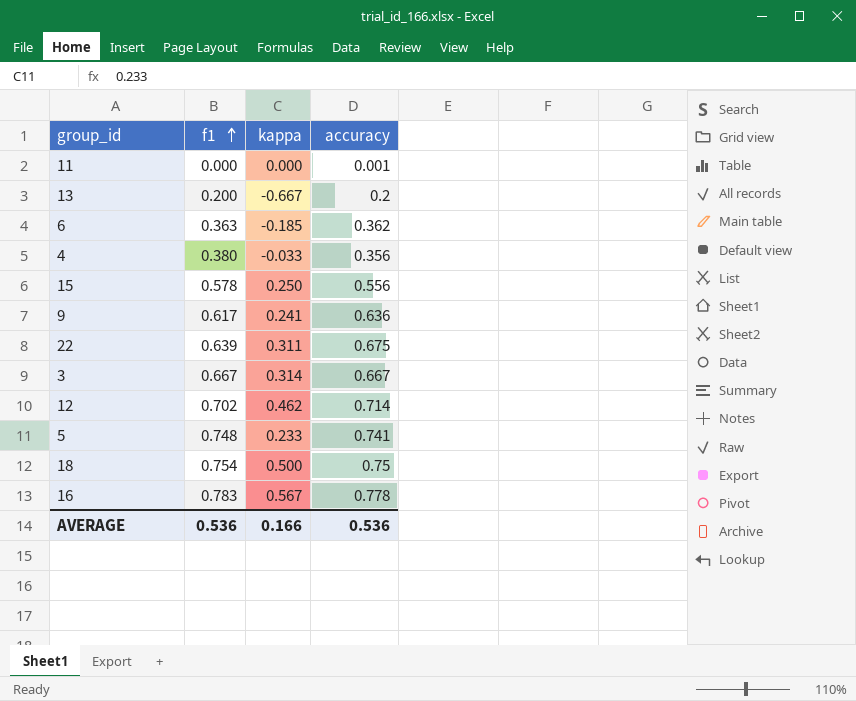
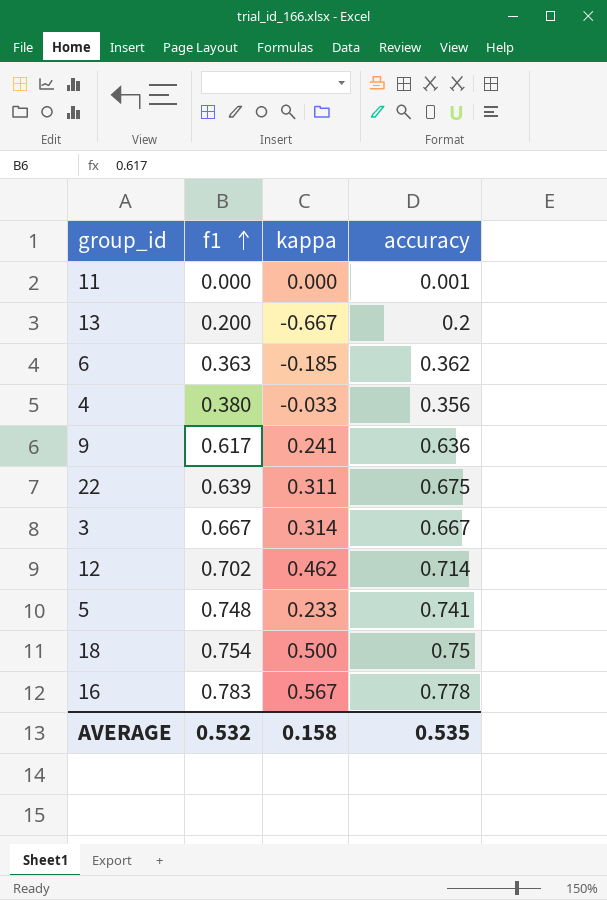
row 15: 0.578 | 0.250 | 0.556 -> none
AVERAGE | f1: 0.536 -> 0.532
AVERAGE | kappa: 0.166 -> 0.158
AVERAGE | accuracy: 0.536 -> 0.535

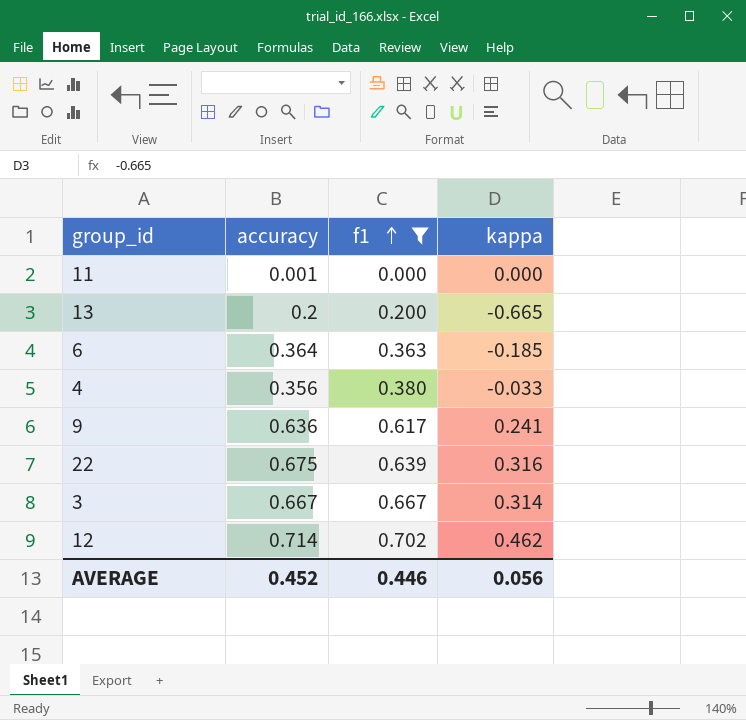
filter: none -> f1 <= 0.702
column accuracy | position: 4 -> 2
13 | kappa: -0.667 -> -0.665
6 | accuracy: 0.362 -> 0.364
22 | kappa: 0.311 -> 0.316
AVERAGE | accuracy: 0.535 -> 0.452
AVERAGE | f1: 0.532 -> 0.446
AVERAGE | kappa: 0.158 -> 0.056

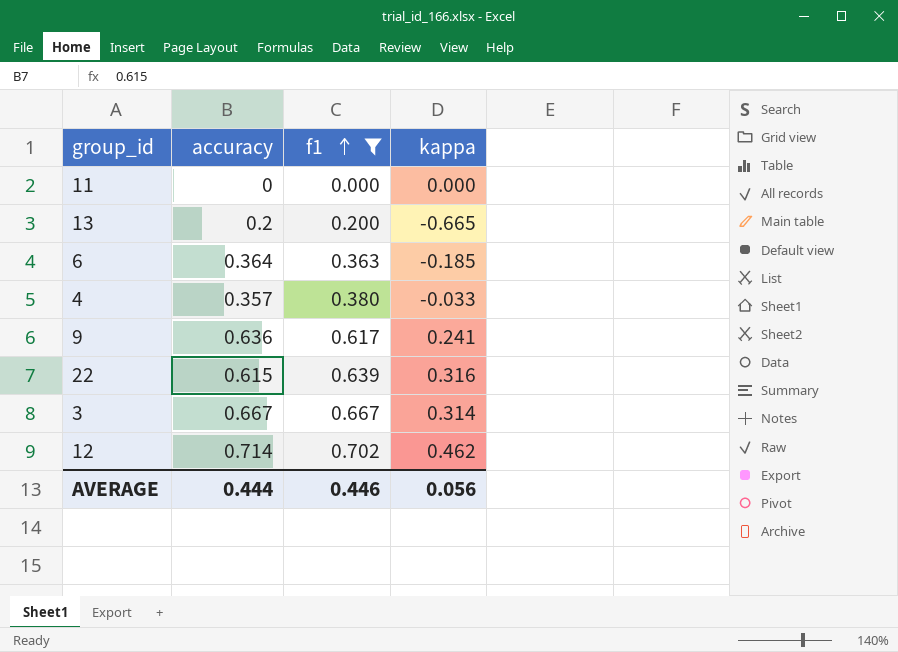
11 | accuracy: 0.001 -> 0
4 | accuracy: 0.356 -> 0.357
22 | accuracy: 0.675 -> 0.615
AVERAGE | accuracy: 0.452 -> 0.444

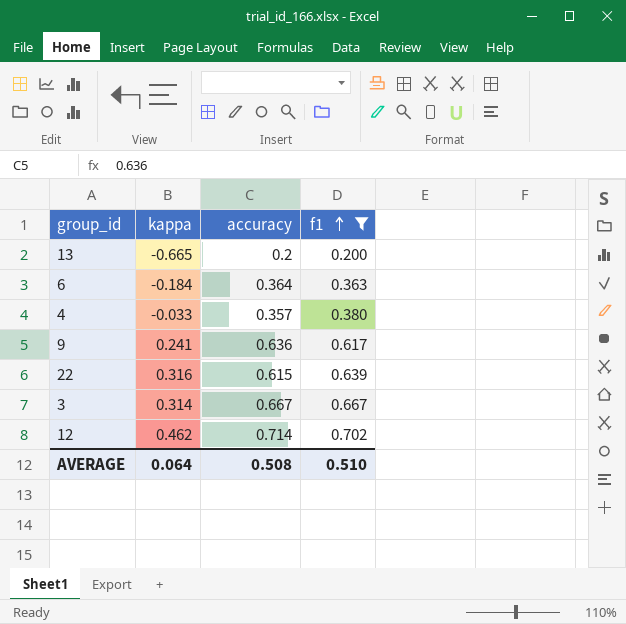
column kappa | position: 4 -> 2
row 11: 0 | 0.000 | 0.000 -> none
6 | kappa: -0.185 -> -0.184
AVERAGE | kappa: 0.056 -> 0.064
AVERAGE | accuracy: 0.444 -> 0.508
AVERAGE | f1: 0.446 -> 0.510

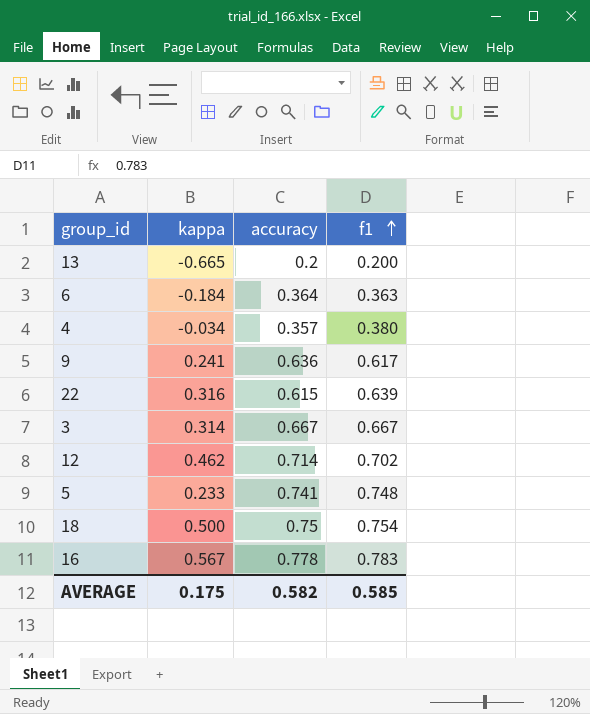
filter: f1 <= 0.702 -> none
4 | kappa: -0.033 -> -0.034
AVERAGE | kappa: 0.064 -> 0.175
AVERAGE | accuracy: 0.508 -> 0.582
AVERAGE | f1: 0.510 -> 0.585

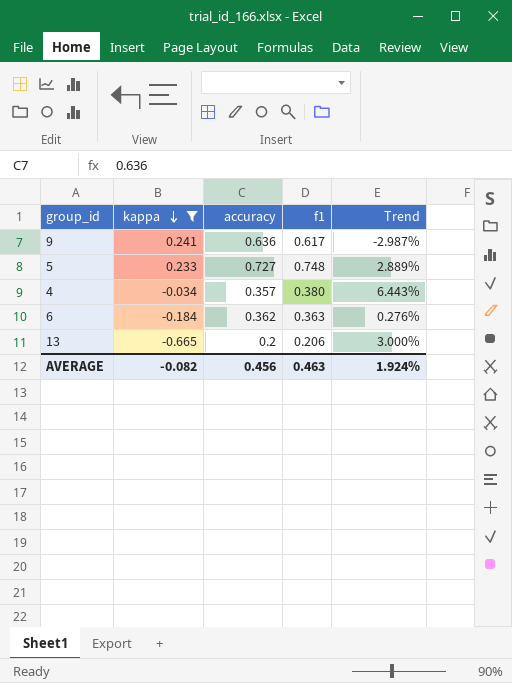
filter: none -> kappa <= 0.241
row order: f1 ascending -> kappa descending
column Trend | formula: none -> ([f1] - [accuracy]) / [accuracy]
5 | accuracy: 0.741 -> 0.727
6 | accuracy: 0.364 -> 0.362
13 | f1: 0.200 -> 0.206
AVERAGE | kappa: 0.175 -> -0.082
AVERAGE | accuracy: 0.582 -> 0.456
AVERAGE | f1: 0.585 -> 0.463

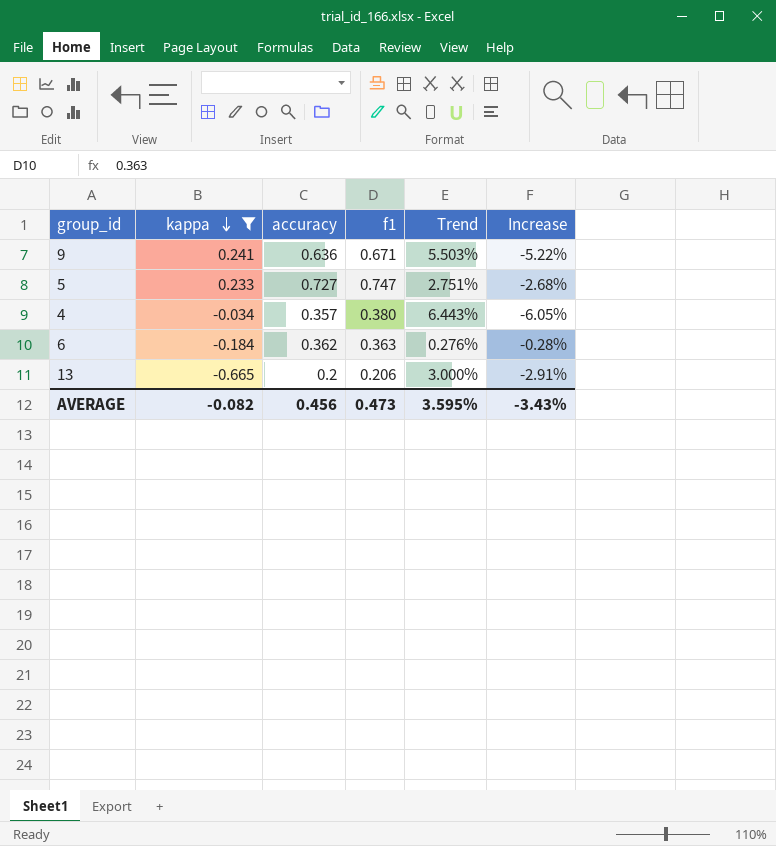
column Increase | formula: none -> ([accuracy] - [f1]) / [f1]
9 | f1: 0.617 -> 0.671
9 | Trend: -2.987% -> 5.503%
5 | f1: 0.748 -> 0.747
5 | Trend: 2.889% -> 2.751%
AVERAGE | f1: 0.463 -> 0.473
AVERAGE | Trend: 1.924% -> 3.595%

